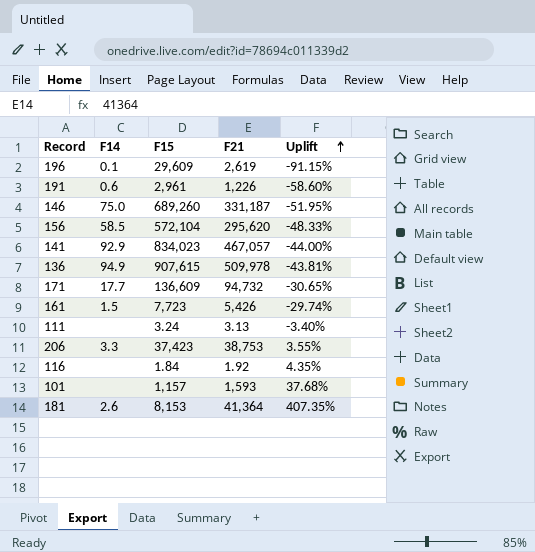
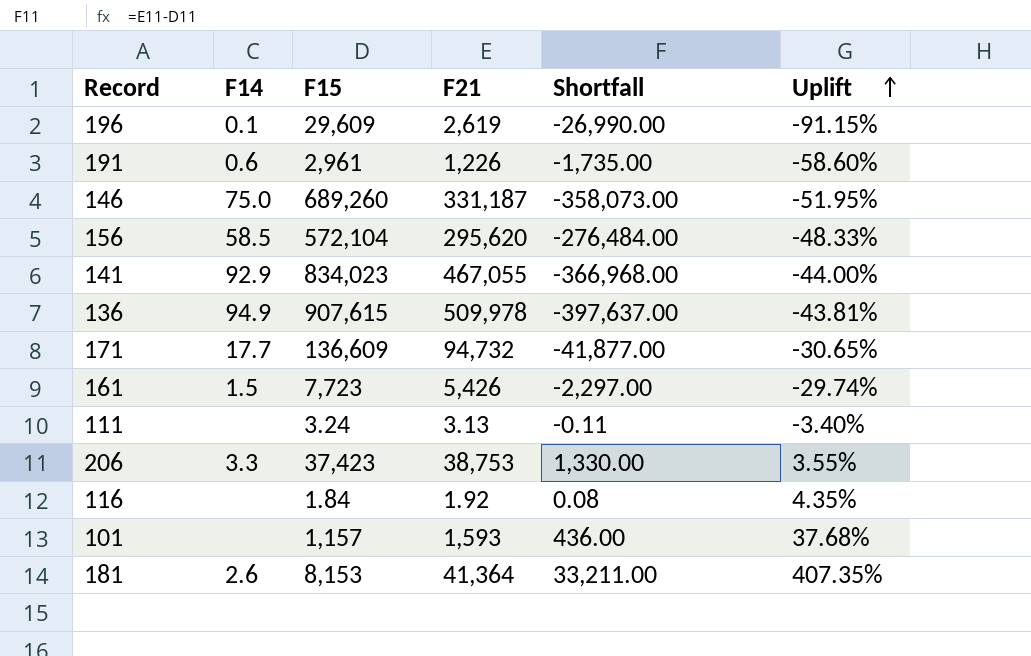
column Shortfall | formula: none -> [F21] - [F15]
141 | F21: 467,057 -> 467,055

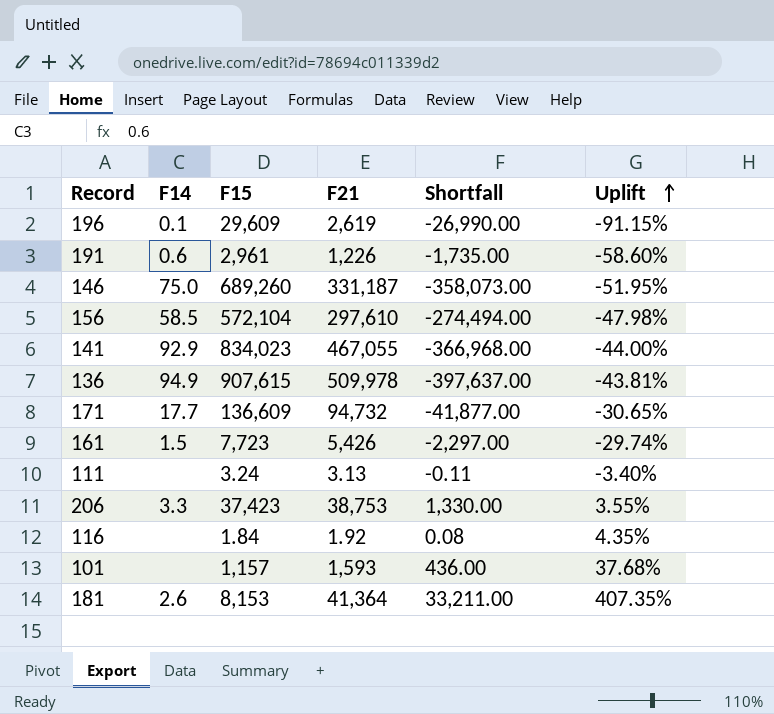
156 | F21: 295,620 -> 297,610
156 | Shortfall: -276,484.00 -> -274,494.00
156 | Uplift: -48.33% -> -47.98%

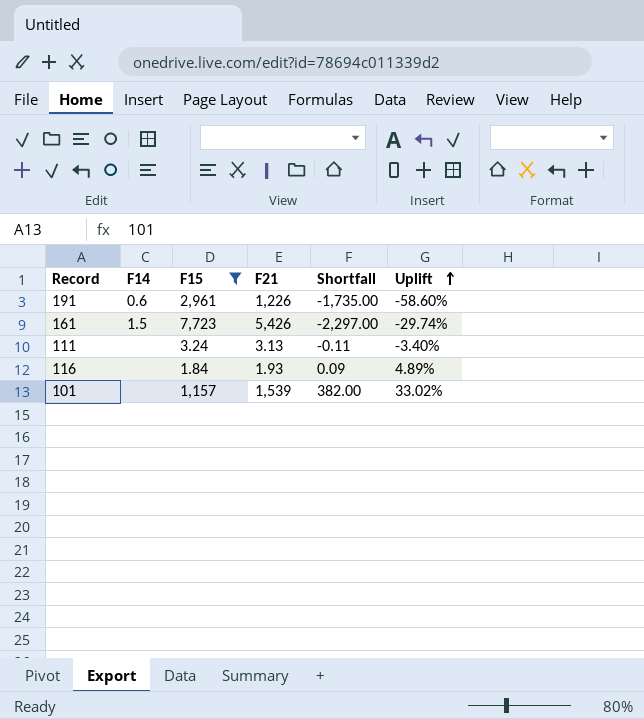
filter: none -> F15 <= 7,723
116 | F21: 1.92 -> 1.93
116 | Shortfall: 0.08 -> 0.09
116 | Uplift: 4.35% -> 4.89%
101 | F21: 1,593 -> 1,539
101 | Shortfall: 436.00 -> 382.00
101 | Uplift: 37.68% -> 33.02%

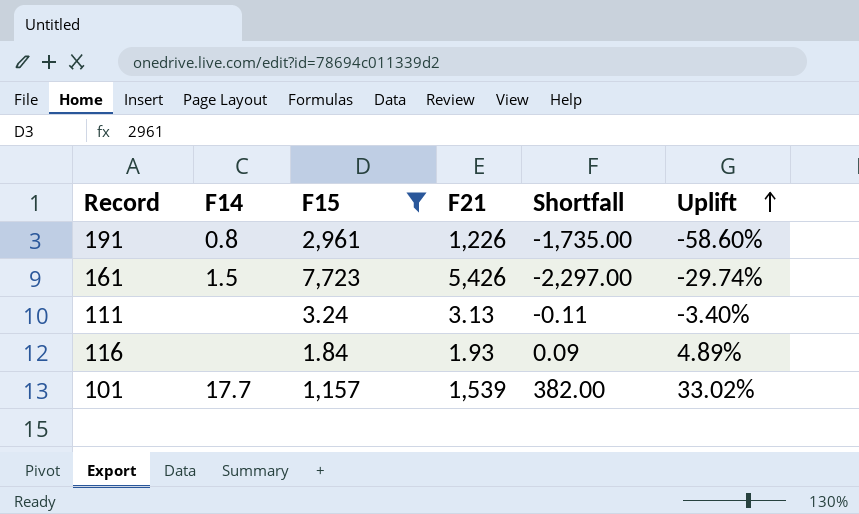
191 | F14: 0.6 -> 0.8
101 | F14: none -> 17.7

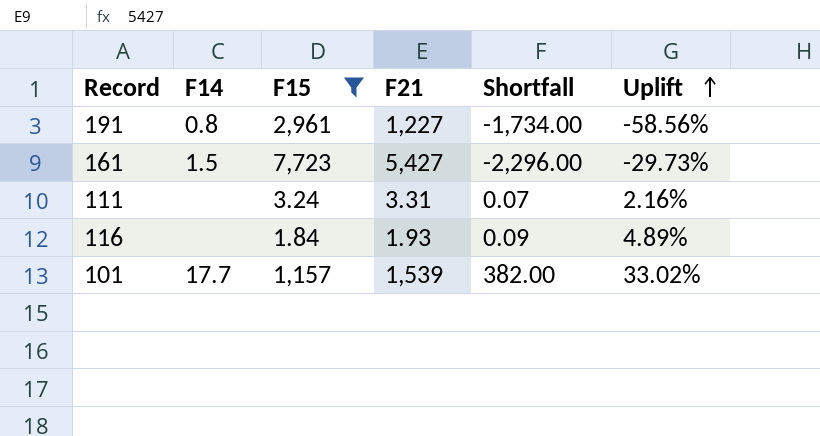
191 | F21: 1,226 -> 1,227
191 | Shortfall: -1,735.00 -> -1,734.00
191 | Uplift: -58.60% -> -58.56%
161 | F21: 5,426 -> 5,427
161 | Shortfall: -2,297.00 -> -2,296.00
161 | Uplift: -29.74% -> -29.73%
111 | F21: 3.13 -> 3.31
111 | Shortfall: -0.11 -> 0.07
111 | Uplift: -3.40% -> 2.16%

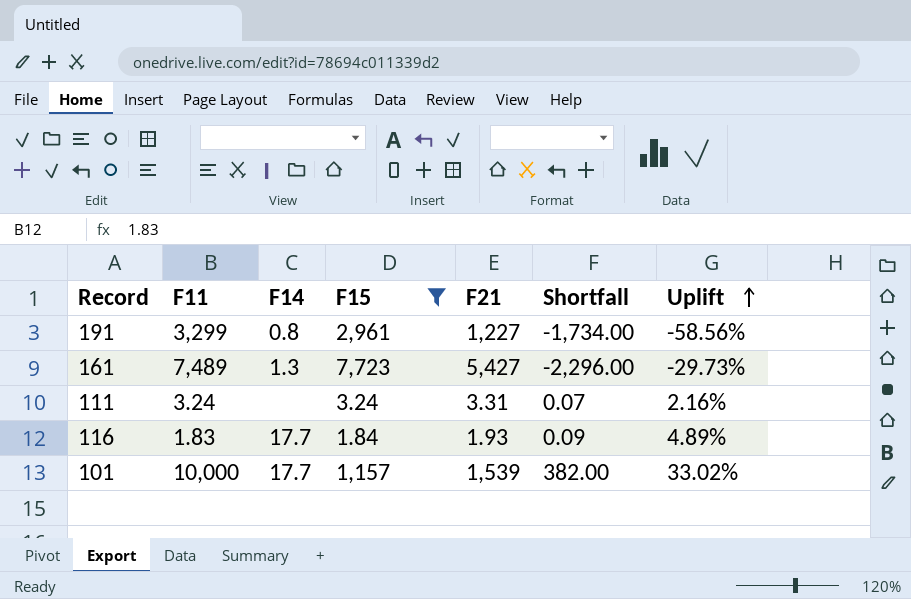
column F11 | position: none -> 2
161 | F14: 1.5 -> 1.3
116 | F14: none -> 17.7

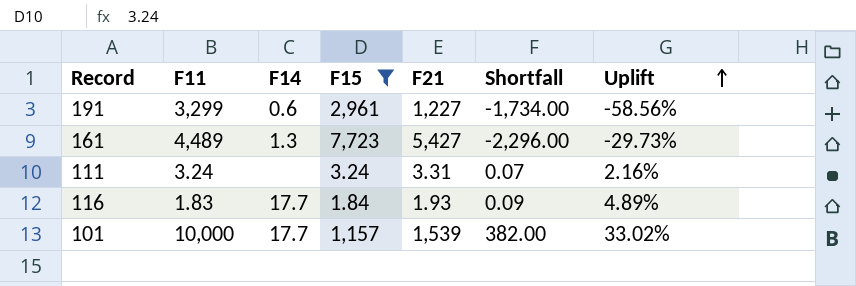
191 | F14: 0.8 -> 0.6
161 | F11: 7,489 -> 4,489

